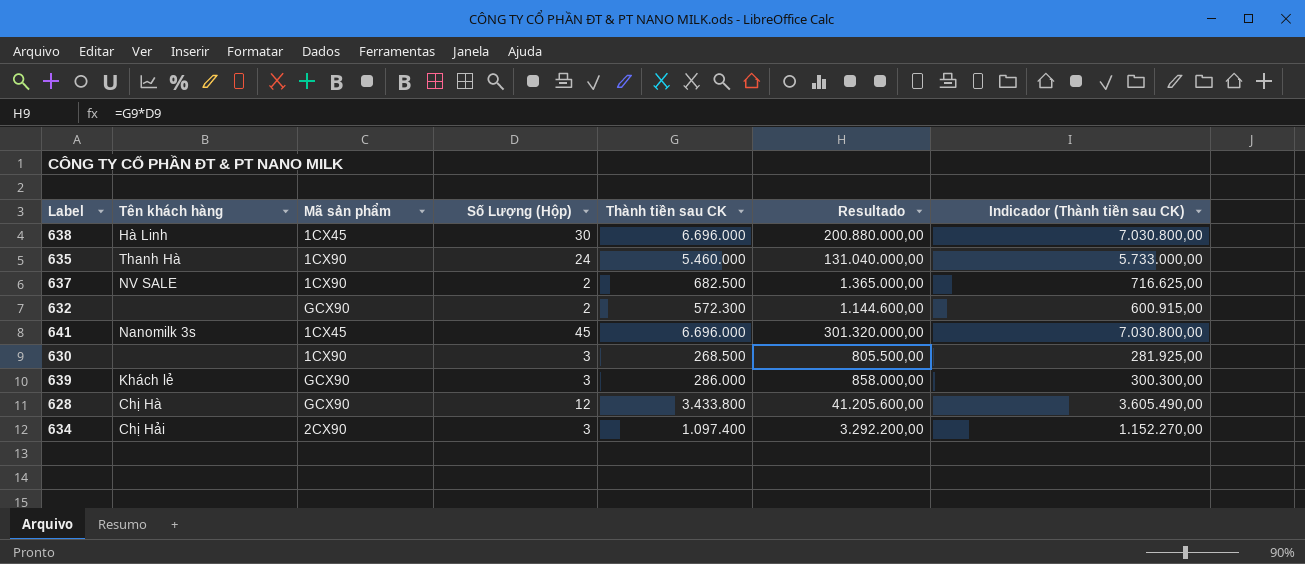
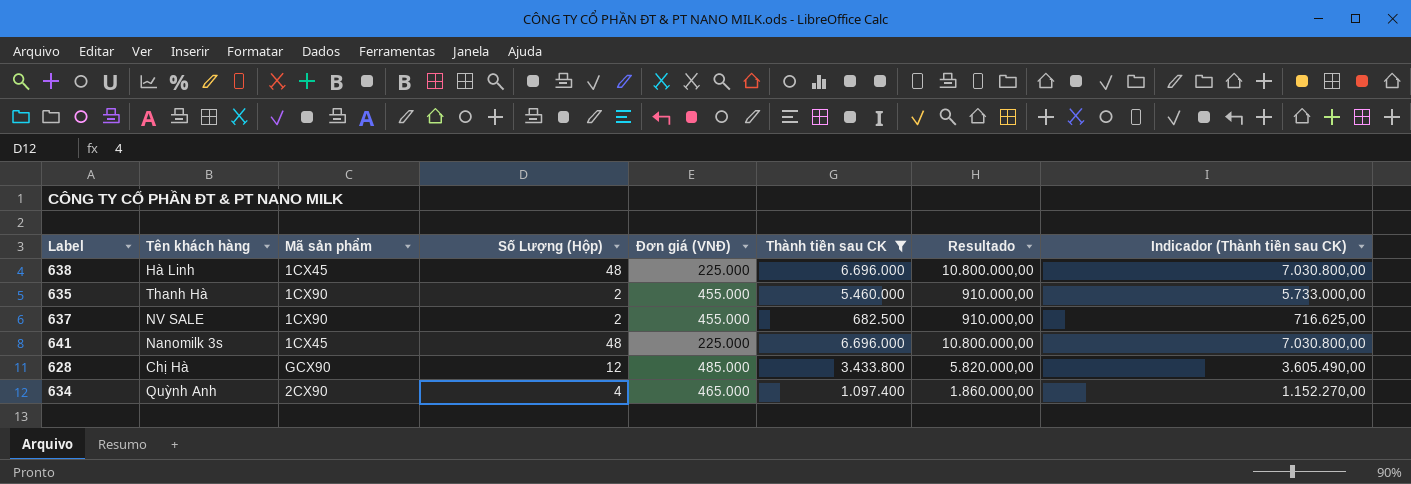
filter: none -> Thành tiền sau CK >= 682.500
column Đơn giá (VNĐ) | position: none -> 5
column Resultado | formula: [Số Lượng (Hộp)] * [Thành tiền sau CK] -> [Số Lượng (Hộp)] * [Đơn giá (VNĐ)]
638 | Số Lượng (Hộp): 30 -> 48
635 | Số Lượng (Hộp): 24 -> 2
641 | Số Lượng (Hộp): 45 -> 48
634 | Tên khách hàng: Chị Hải -> Quỳnh Anh
634 | Số Lượng (Hộp): 3 -> 4

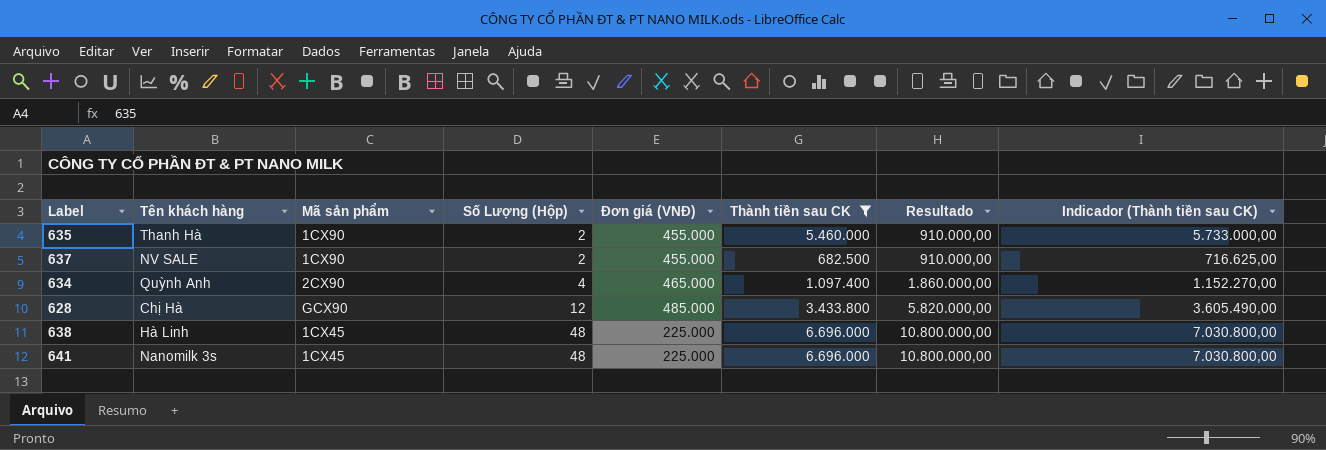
row order: none -> Số Lượng (Hộp) ascending

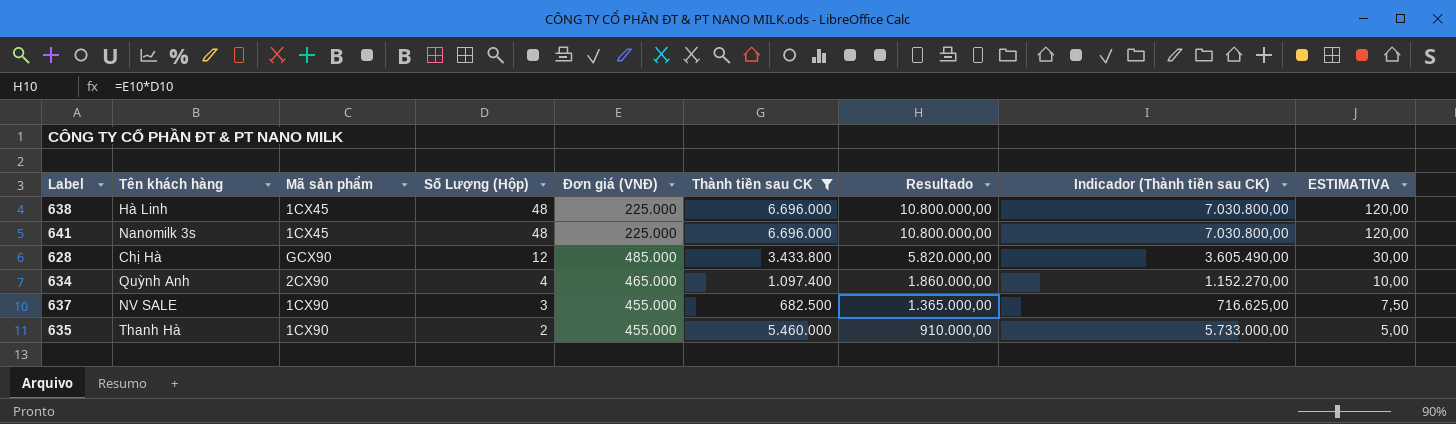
row order: Số Lượng (Hộp) ascending -> Số Lượng (Hộp) descending
column ESTIMATIVA | formula: none -> [Số Lượng (Hộp)] * 2,5
637 | Số Lượng (Hộp): 2 -> 3
637 | Resultado: 910.000,00 -> 1.365.000,00

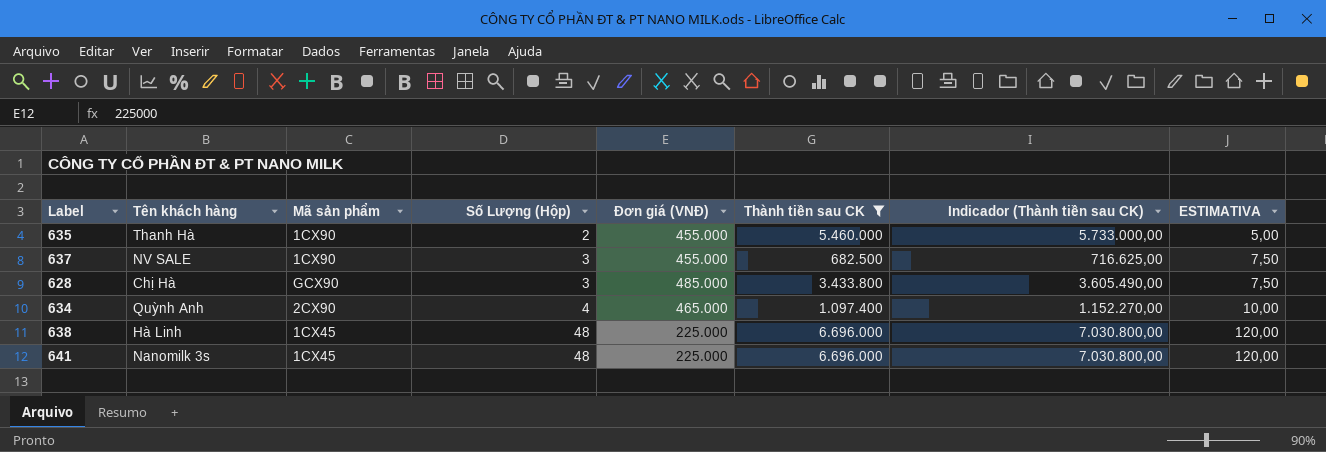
row order: Số Lượng (Hộp) descending -> Số Lượng (Hộp) ascending
column Resultado | formula: [Số Lượng (Hộp)] * [Đơn giá (VNĐ)] -> none
628 | Số Lượng (Hộp): 12 -> 3
628 | ESTIMATIVA: 30,00 -> 7,50

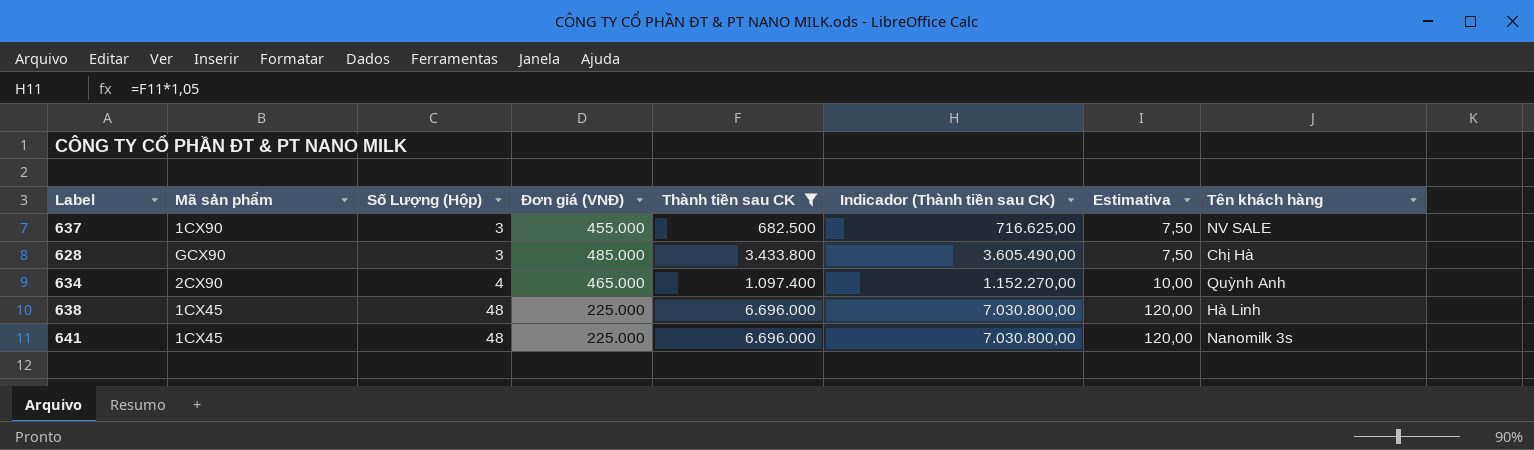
column name: ESTIMATIVA -> Estimativa
column Tên khách hàng | position: 2 -> 8
row 635: Thanh Hà | 1CX90 | 2 | 455.000 | 5.460.000 | 5.733.000,00 | 5,00 -> none

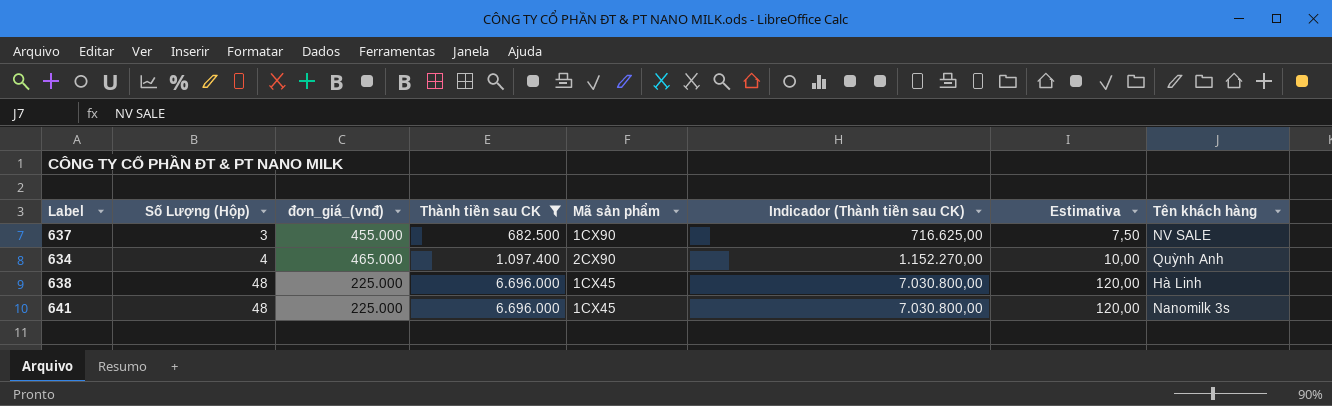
column name: Đơn giá (VNĐ) -> đơn_giá_(vnđ)
column Mã sản phẩm | position: 2 -> 5
row 628: GCX90 | 3 | 485.000 | 3.433.800 | 3.605.490,00 | 7,50 | Chị Hà -> none

